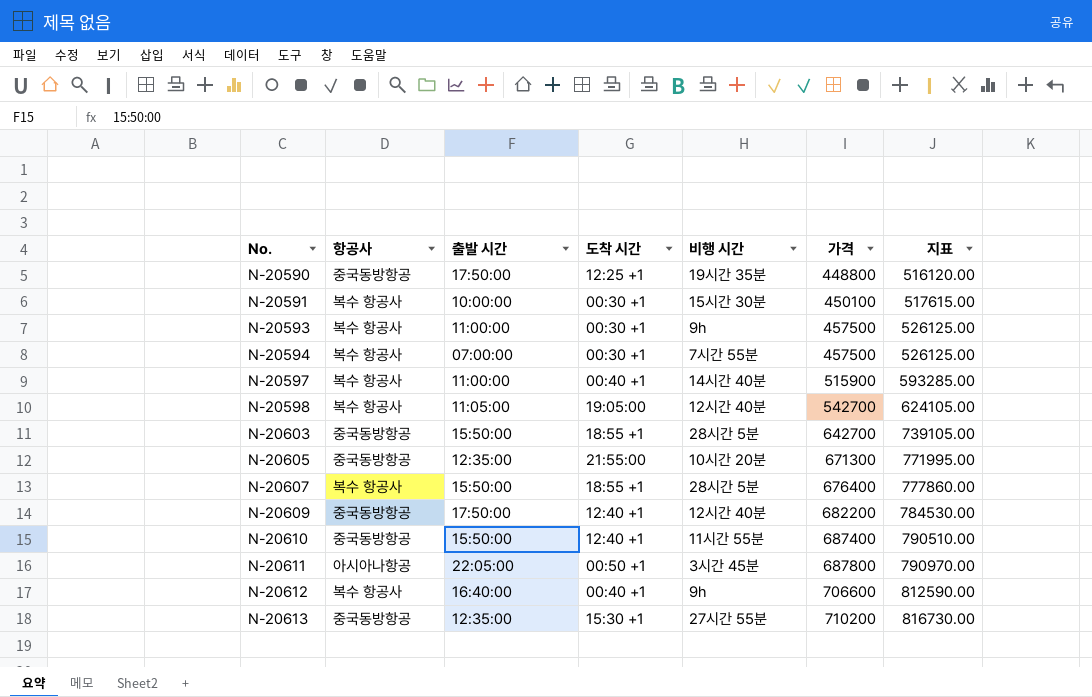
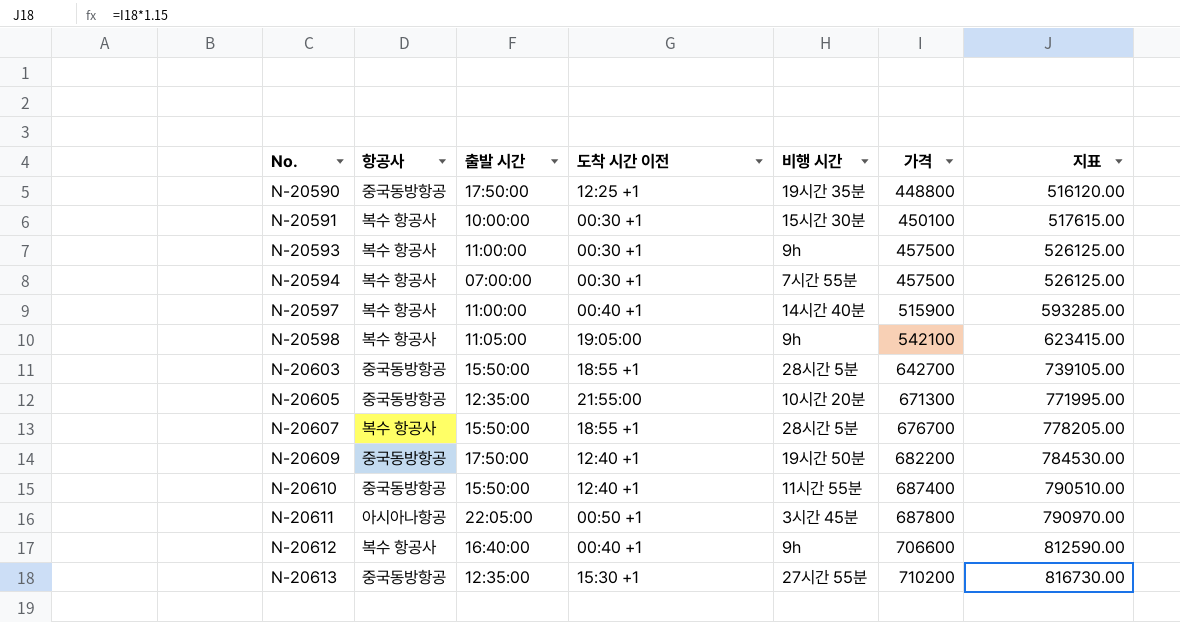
column name: 도착 시간 -> 도착 시간 이전
N-20598 | 비행 시간: 12시간 40분 -> 9h
N-20598 | 가격: 542700 -> 542100
N-20598 | 지표: 624105.00 -> 623415.00
N-20607 | 가격: 676400 -> 676700
N-20607 | 지표: 777860.00 -> 778205.00
N-20609 | 비행 시간: 12시간 40분 -> 19시간 50분

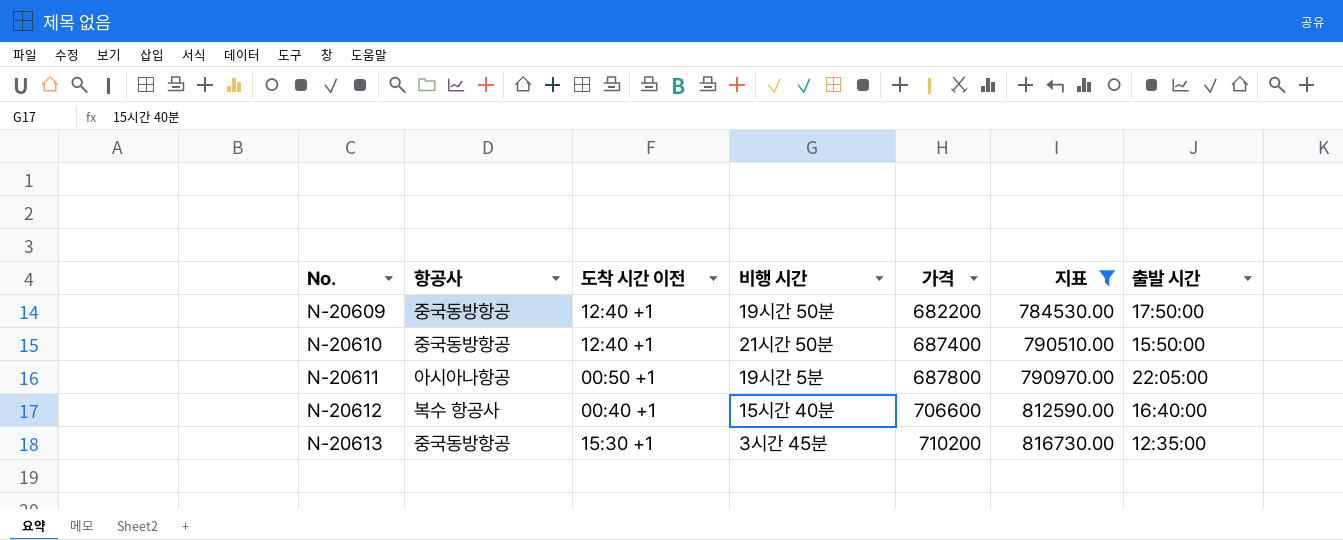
filter: none -> 지표 >= 784530.00
column 출발 시간 | position: 3 -> 7
N-20610 | 비행 시간: 11시간 55분 -> 21시간 50분
N-20611 | 비행 시간: 3시간 45분 -> 19시간 5분
N-20612 | 비행 시간: 9h -> 15시간 40분
N-20613 | 비행 시간: 27시간 55분 -> 3시간 45분

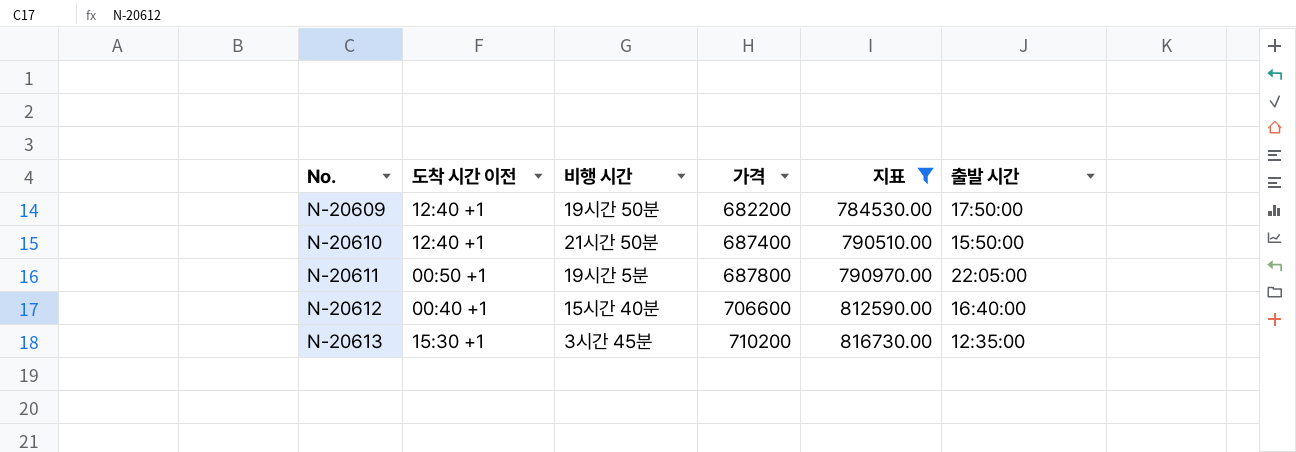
column 항공사 | position: 2 -> none

